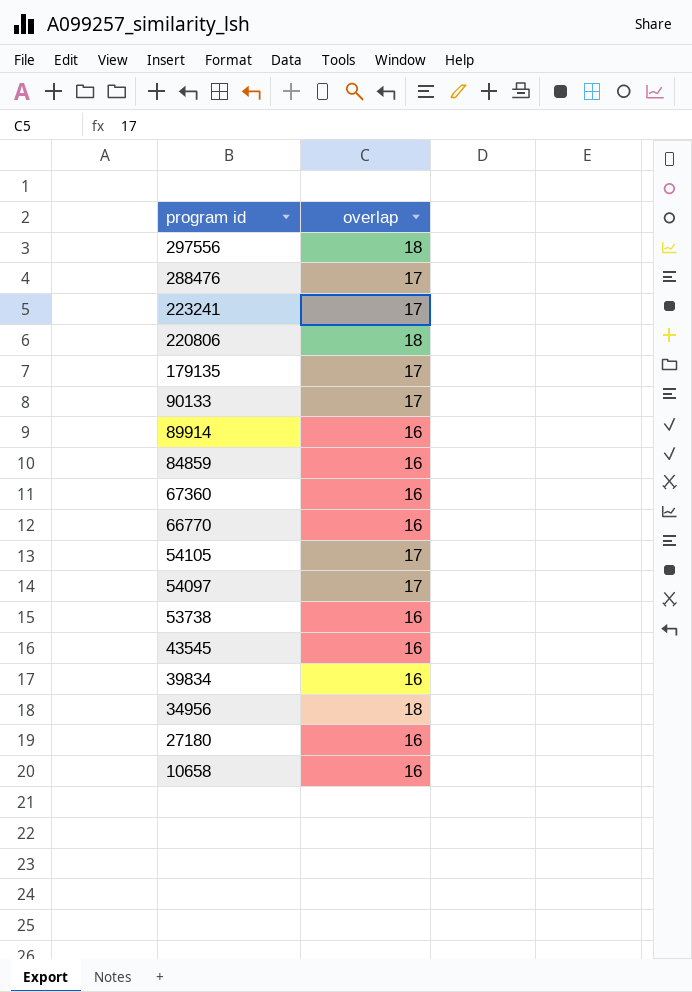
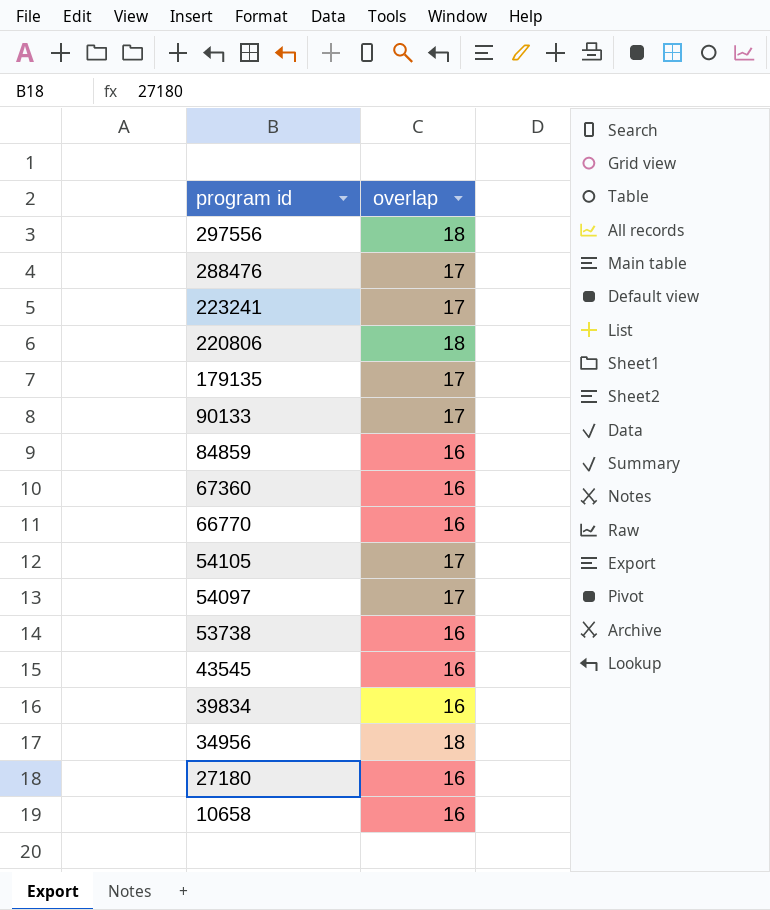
row 89914: 16 -> none

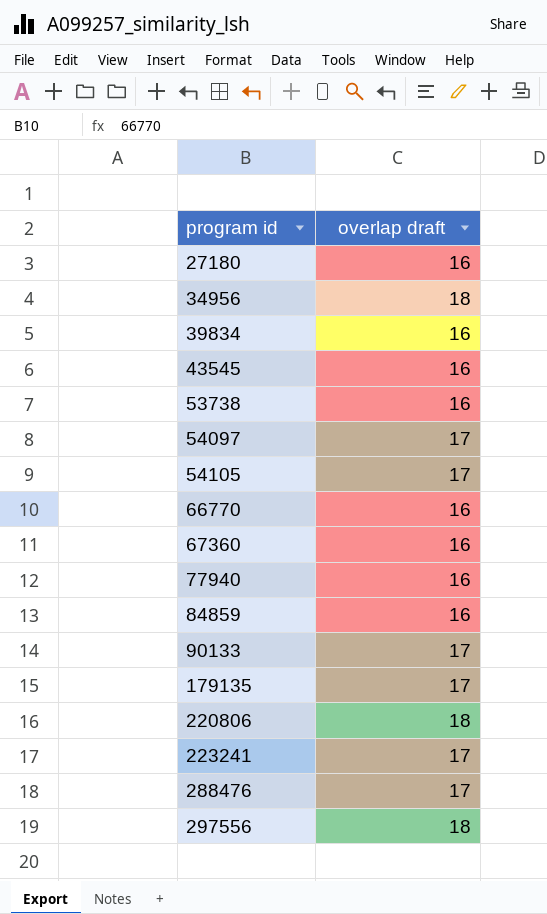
row order: program id descending -> program id ascending
column name: overlap -> overlap draft
row 10658: 16 -> none
row 77940: none -> 16

